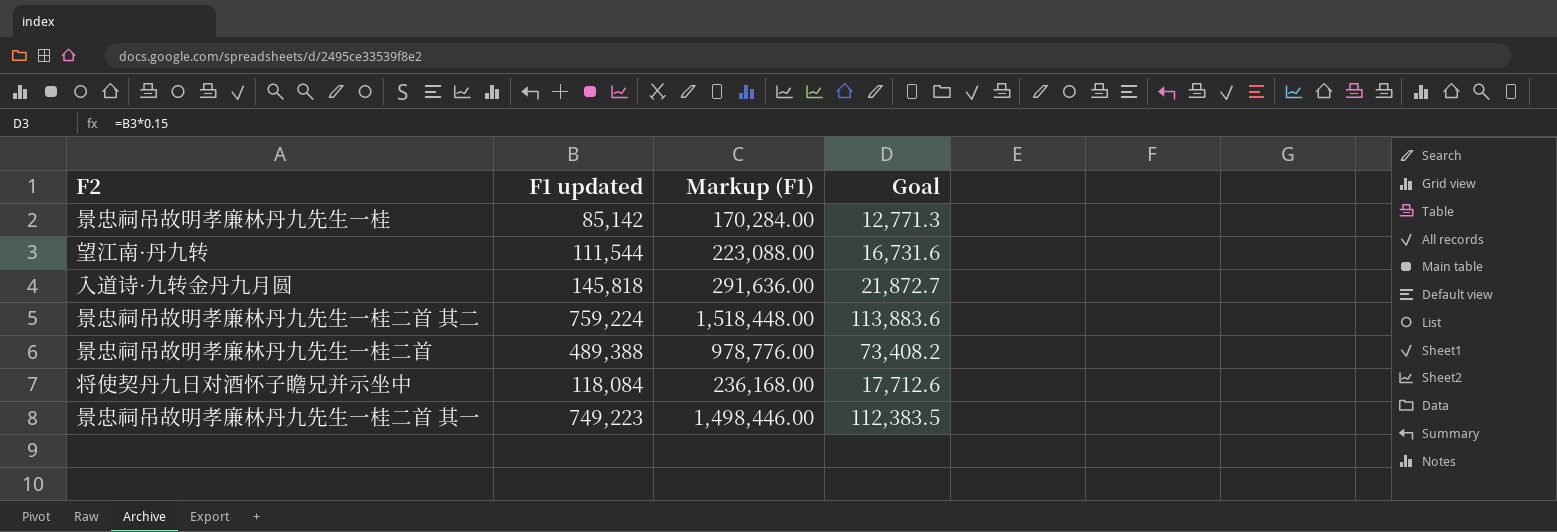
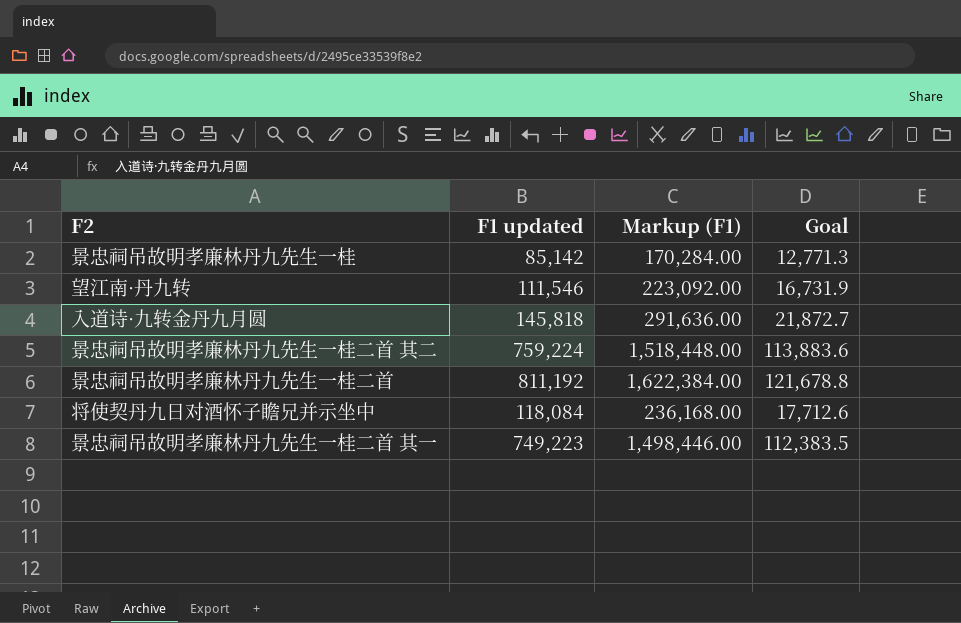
望江南·丹九转 | F1 updated: 111,544 -> 111,546
望江南·丹九转 | Markup (F1): 223,088.00 -> 223,092.00
望江南·丹九转 | Goal: 16,731.6 -> 16,731.9
景忠祠吊故明孝廉林丹九先生一桂二首 | F1 updated: 489,388 -> 811,192
景忠祠吊故明孝廉林丹九先生一桂二首 | Markup (F1): 978,776.00 -> 1,622,384.00
景忠祠吊故明孝廉林丹九先生一桂二首 | Goal: 73,408.2 -> 121,678.8

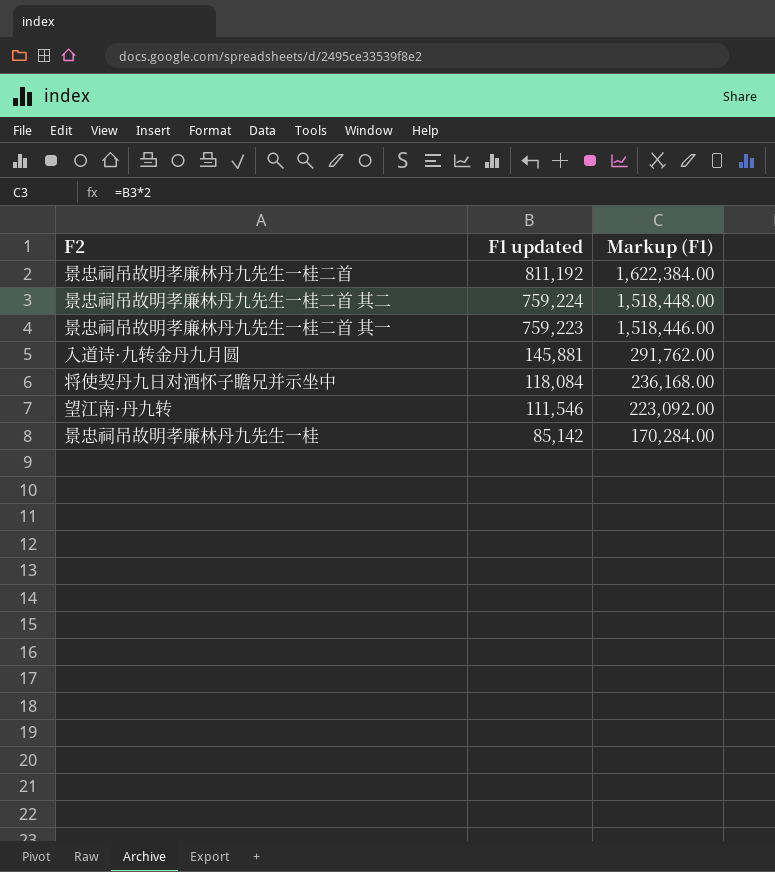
row order: none -> F1 updated descending
column Goal | formula: [F1 updated] * 0.15 -> none
景忠祠吊故明孝廉林丹九先生一桂二首 其一 | F1 updated: 749,223 -> 759,223
景忠祠吊故明孝廉林丹九先生一桂二首 其一 | Markup (F1): 1,498,446.00 -> 1,518,446.00
入道诗·九转金丹九月圆 | F1 updated: 145,818 -> 145,881
入道诗·九转金丹九月圆 | Markup (F1): 291,636.00 -> 291,762.00

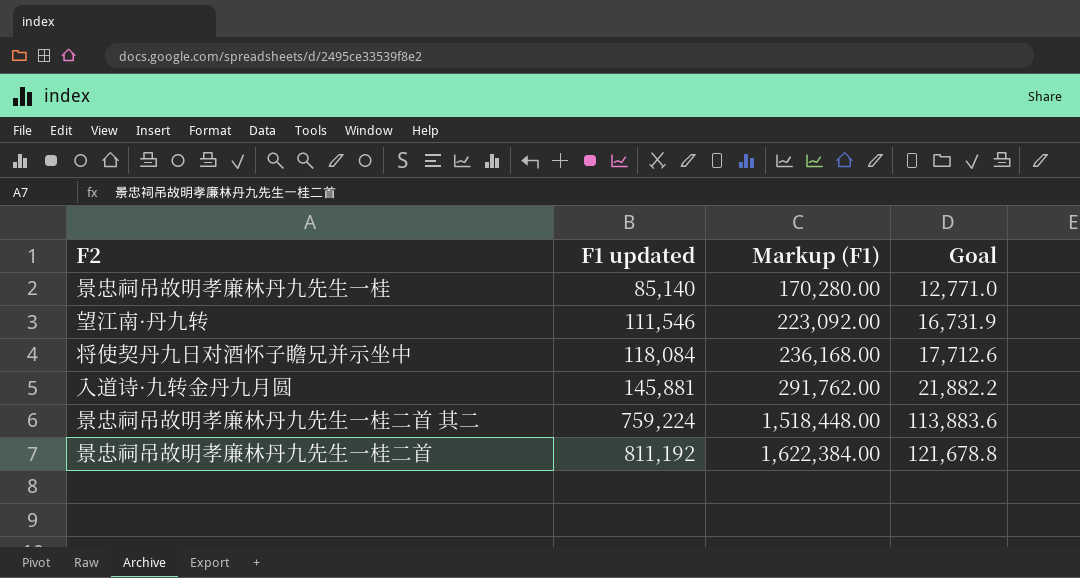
row order: F1 updated descending -> F1 updated ascending
column Goal | formula: none -> [F1 updated] * 0.15
row 景忠祠吊故明孝廉林丹九先生一桂二首 其一: 759,223 | 1,518,446.00 -> none
景忠祠吊故明孝廉林丹九先生一桂 | F1 updated: 85,142 -> 85,140
景忠祠吊故明孝廉林丹九先生一桂 | Markup (F1): 170,284.00 -> 170,280.00

